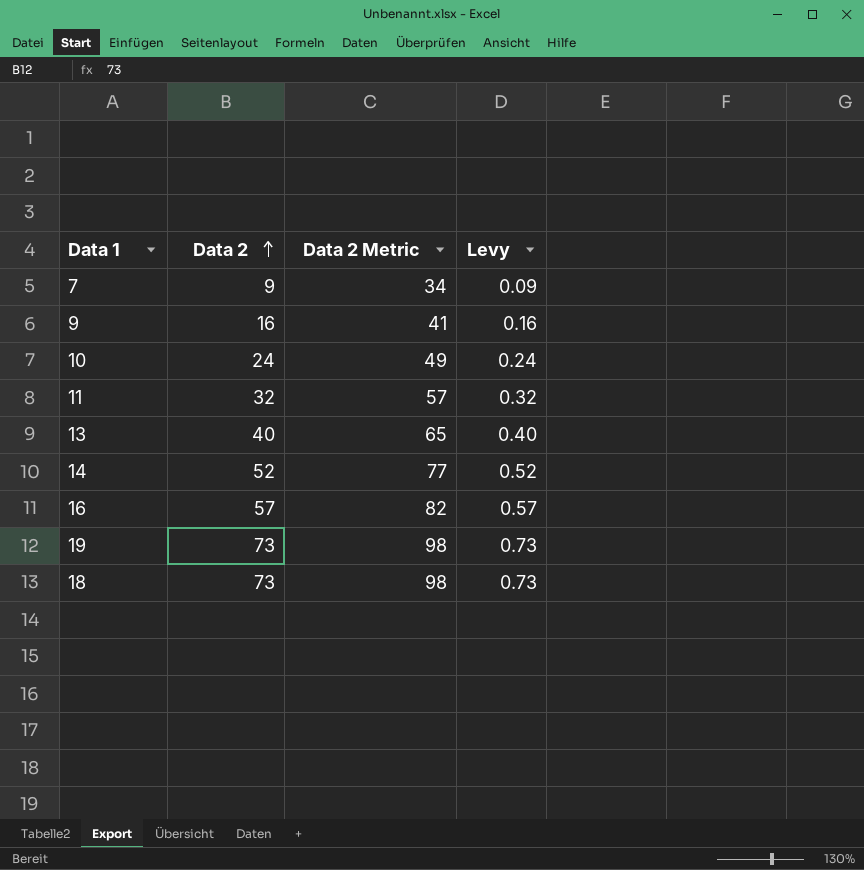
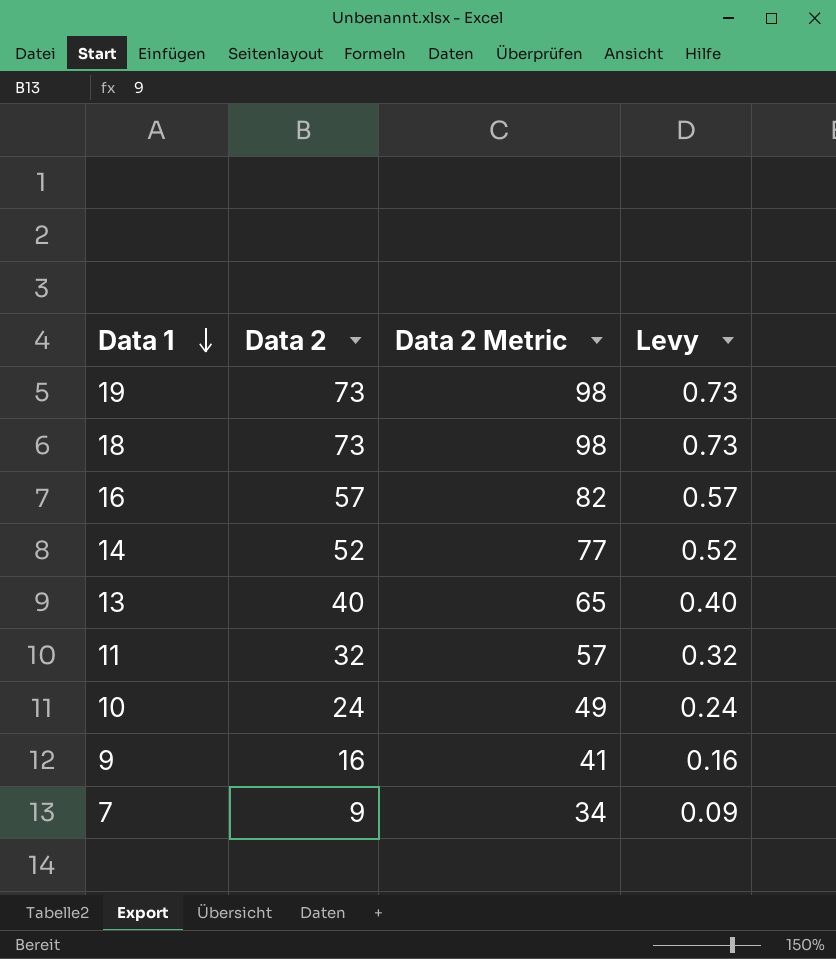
row order: Data 2 ascending -> Data 1 descending

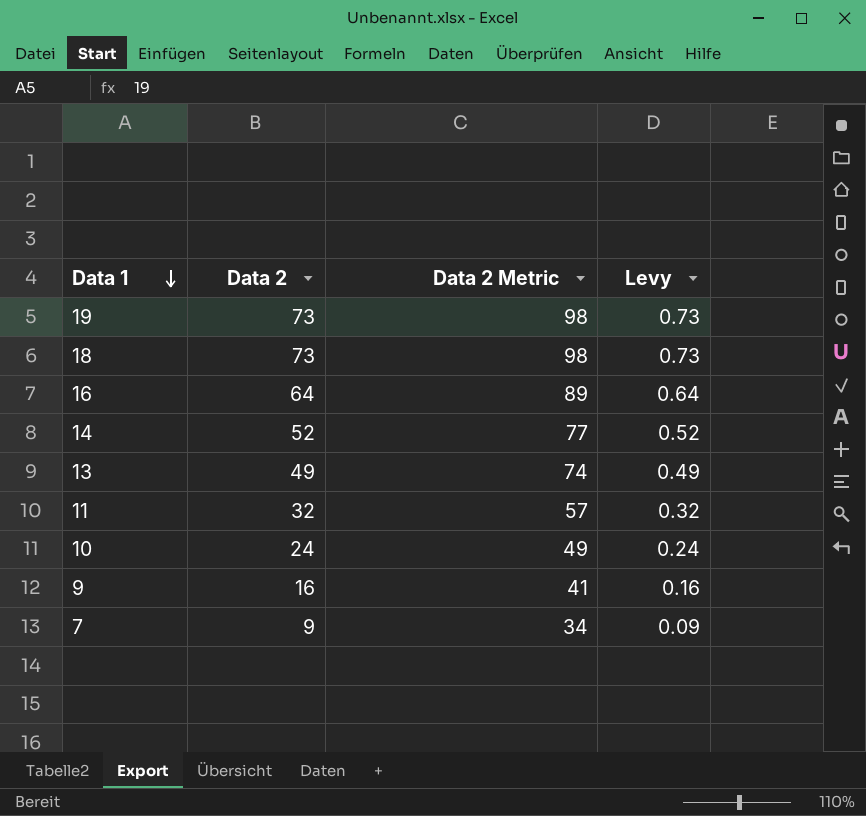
16 | Data 2: 57 -> 64
16 | Data 2 Metric: 82 -> 89
16 | Levy: 0.57 -> 0.64
13 | Data 2: 40 -> 49
13 | Data 2 Metric: 65 -> 74
13 | Levy: 0.40 -> 0.49

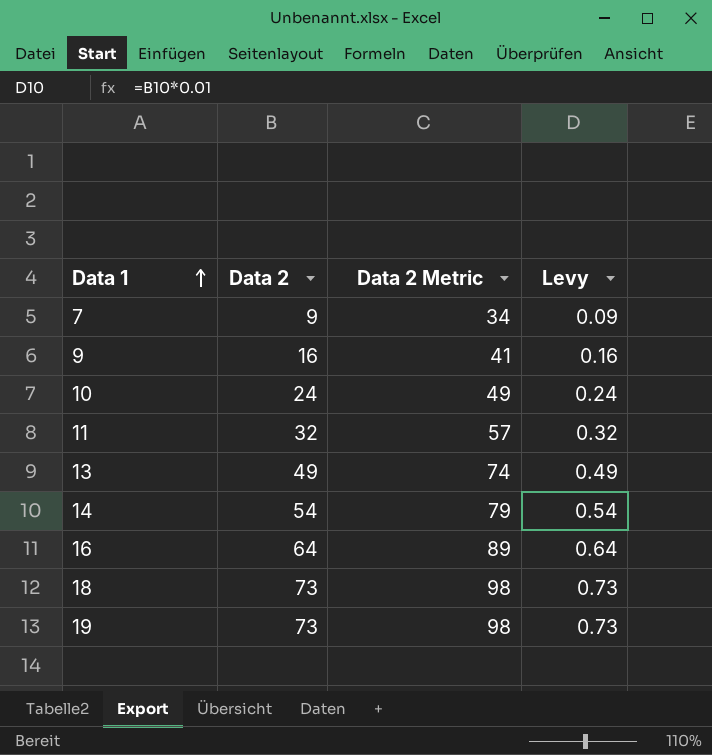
row order: Data 1 descending -> Data 1 ascending
14 | Data 2: 52 -> 54
14 | Data 2 Metric: 77 -> 79
14 | Levy: 0.52 -> 0.54

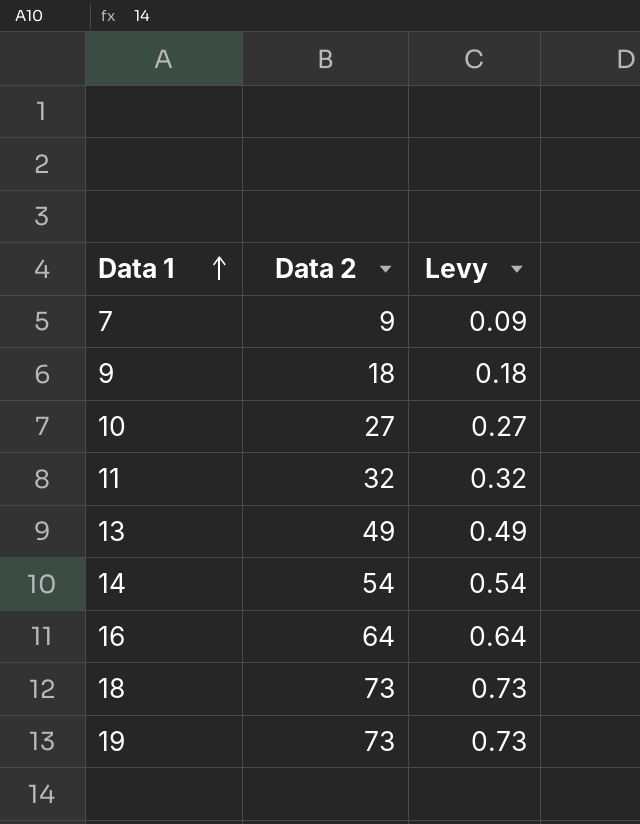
column Data 2 Metric | formula: [Data 2] + 25 -> none
9 | Data 2: 16 -> 18
9 | Levy: 0.16 -> 0.18
10 | Data 2: 24 -> 27
10 | Levy: 0.24 -> 0.27

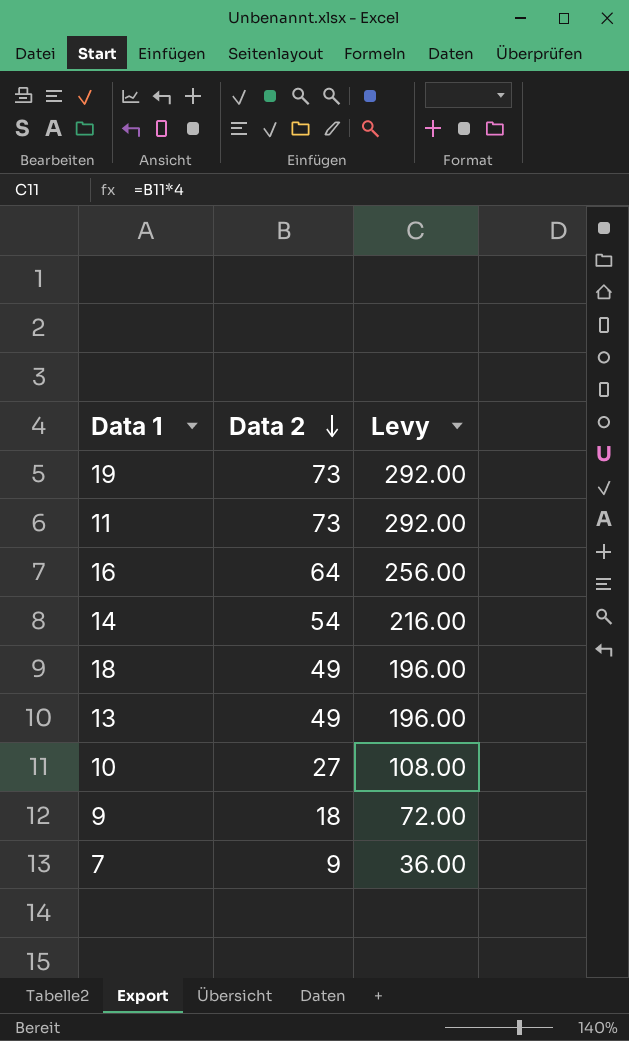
row order: Data 1 ascending -> Data 2 descending
column Levy | formula: [Data 2] * 0.01 -> [Data 2] * 4
11 | Data 2: 32 -> 73
18 | Data 2: 73 -> 49

